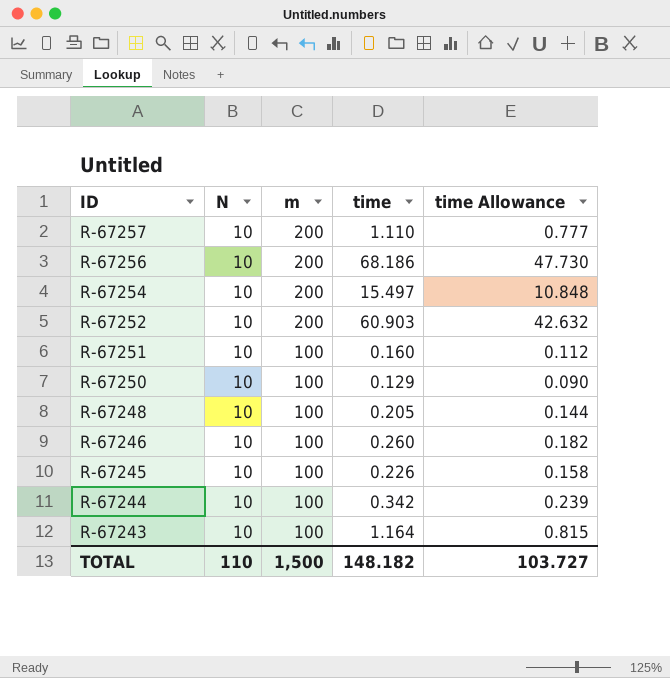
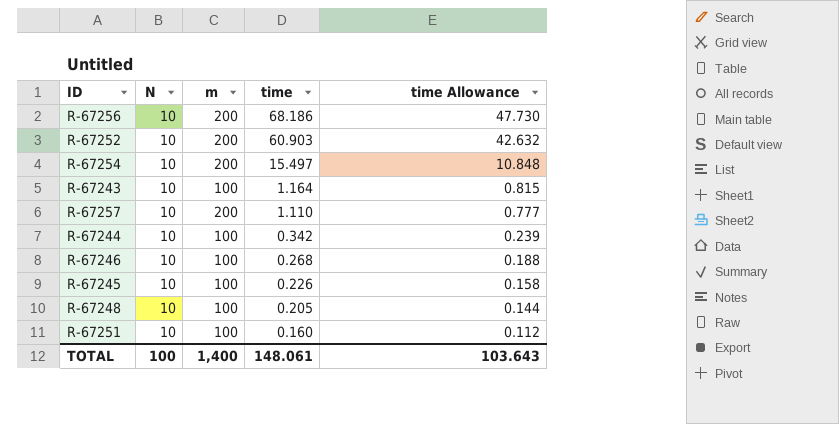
row order: ID descending -> time descending
row R-67250: 10 | 100 | 0.129 | 0.090 -> none
R-67246 | time: 0.260 -> 0.268
R-67246 | time Allowance: 0.182 -> 0.188
TOTAL | N: 110 -> 100
TOTAL | m: 1,500 -> 1,400
TOTAL | time: 148.182 -> 148.061
TOTAL | time Allowance: 103.727 -> 103.643

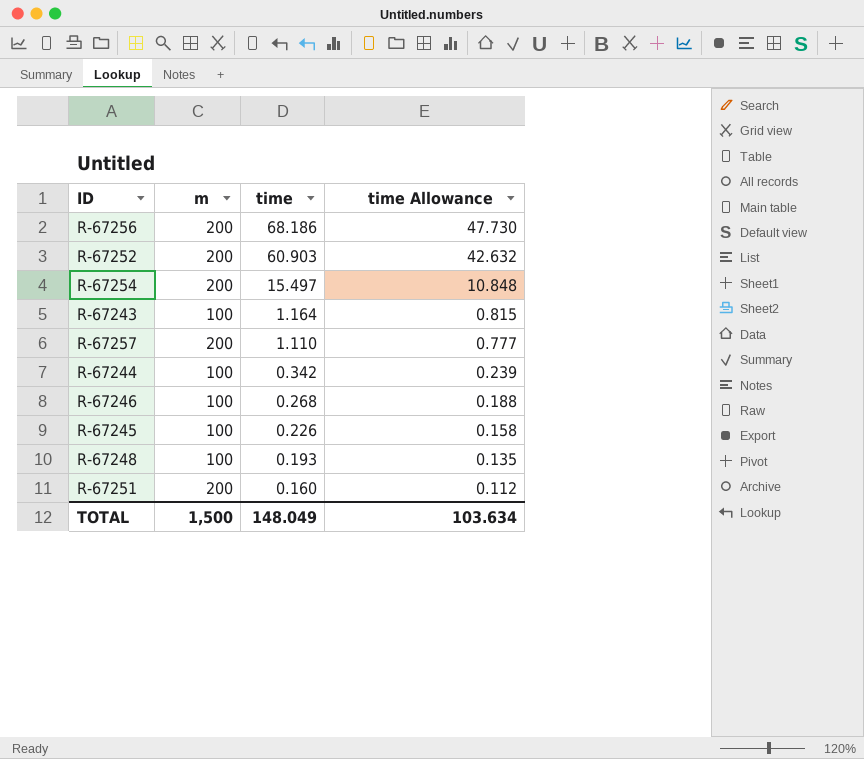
column N | position: 2 -> none
R-67248 | time: 0.205 -> 0.193
R-67248 | time Allowance: 0.144 -> 0.135
R-67251 | m: 100 -> 200
TOTAL | m: 1,400 -> 1,500
TOTAL | time: 148.061 -> 148.049
TOTAL | time Allowance: 103.643 -> 103.634

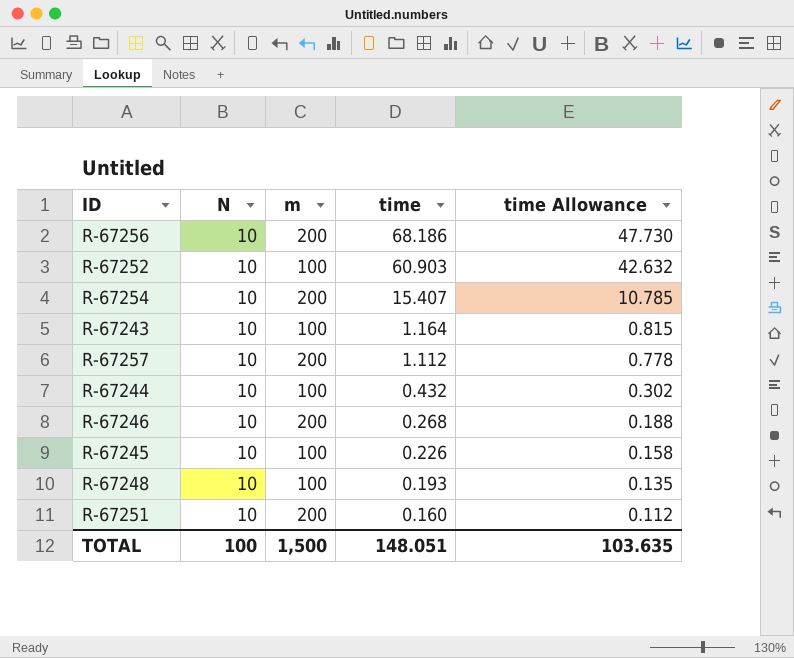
column N | position: none -> 2
R-67252 | m: 200 -> 100
R-67254 | time: 15.497 -> 15.407
R-67254 | time Allowance: 10.848 -> 10.785
R-67257 | time: 1.110 -> 1.112
R-67257 | time Allowance: 0.777 -> 0.778
R-67244 | time: 0.342 -> 0.432
R-67244 | time Allowance: 0.239 -> 0.302
R-67246 | m: 100 -> 200
TOTAL | time: 148.049 -> 148.051
TOTAL | time Allowance: 103.634 -> 103.635

